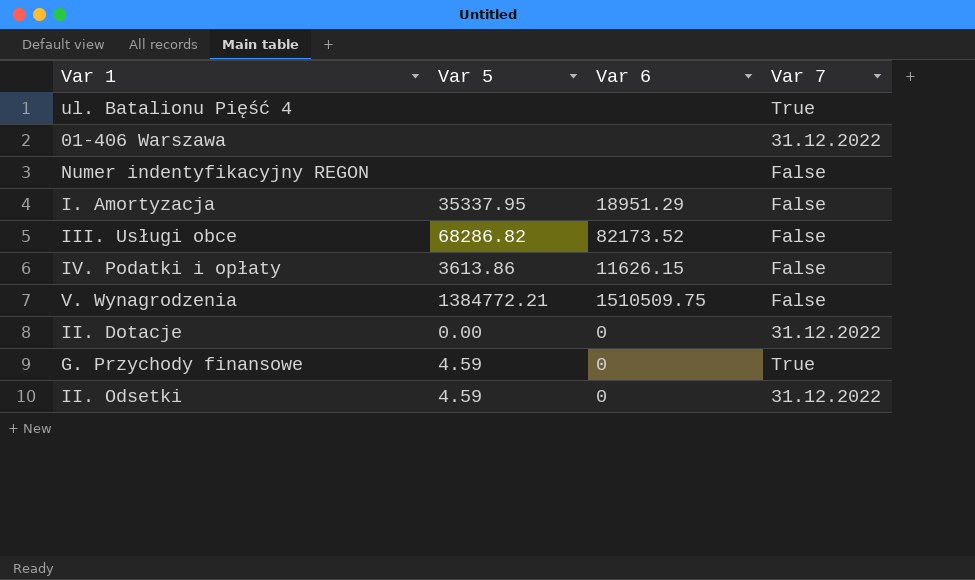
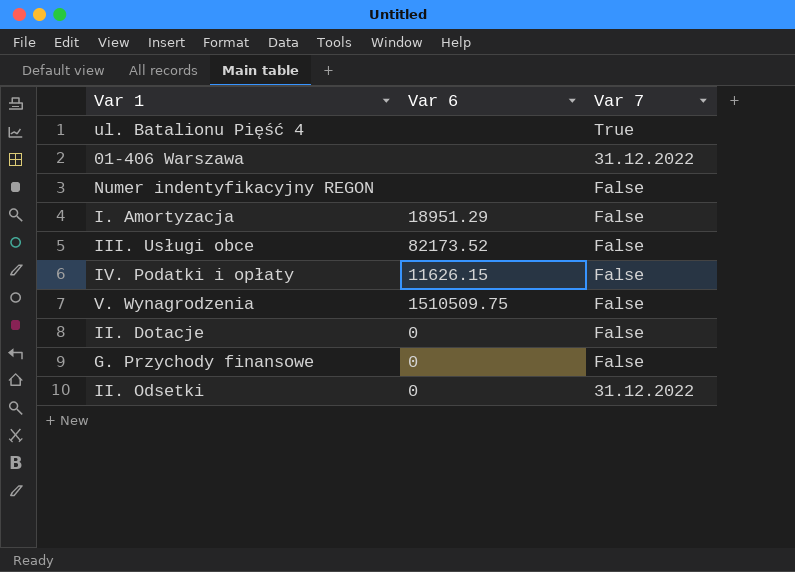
column Var 5 | position: 2 -> none
II. Dotacje | Var 7: 31.12.2022 -> False
G. Przychody finansowe | Var 7: True -> False

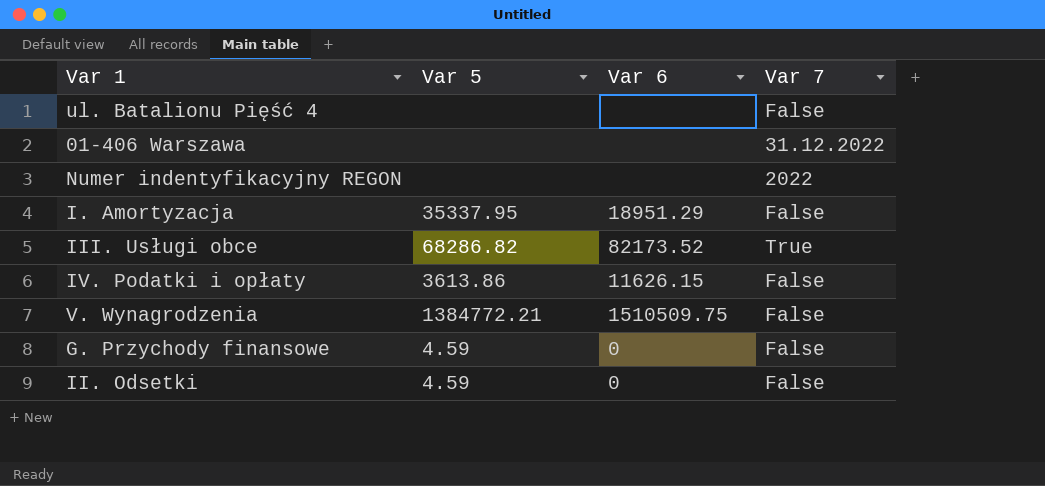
column Var 5 | position: none -> 2
row II. Dotacje: 0 | False -> none
ul. Batalionu Pięść 4 | Var 7: True -> False
Numer indentyfikacyjny REGON | Var 7: False -> 2022
III. Usługi obce | Var 7: False -> True
II. Odsetki | Var 7: 31.12.2022 -> False

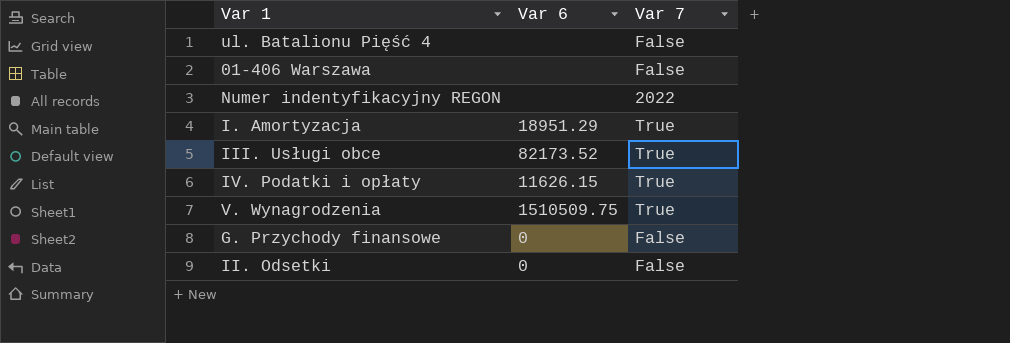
column Var 5 | position: 2 -> none
01-406 Warszawa | Var 7: 31.12.2022 -> False
I. Amortyzacja | Var 7: False -> True
IV. Podatki i opłaty | Var 7: False -> True
V. Wynagrodzenia | Var 7: False -> True

